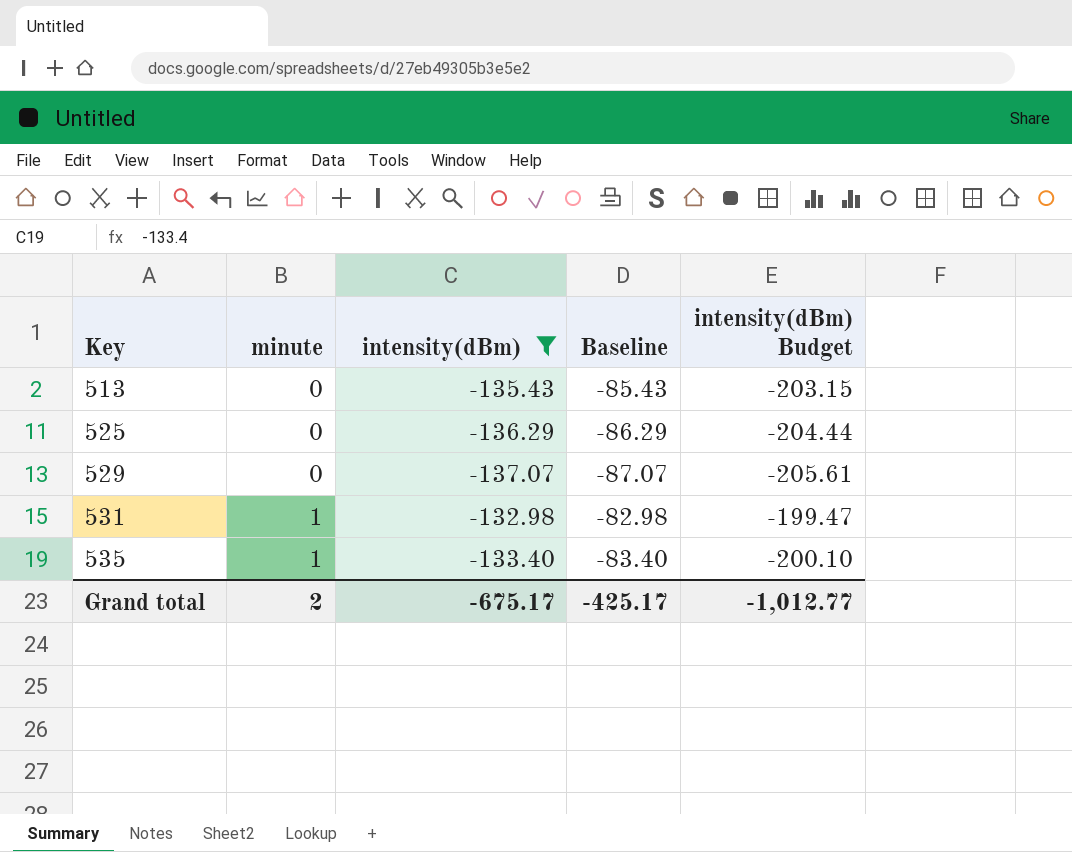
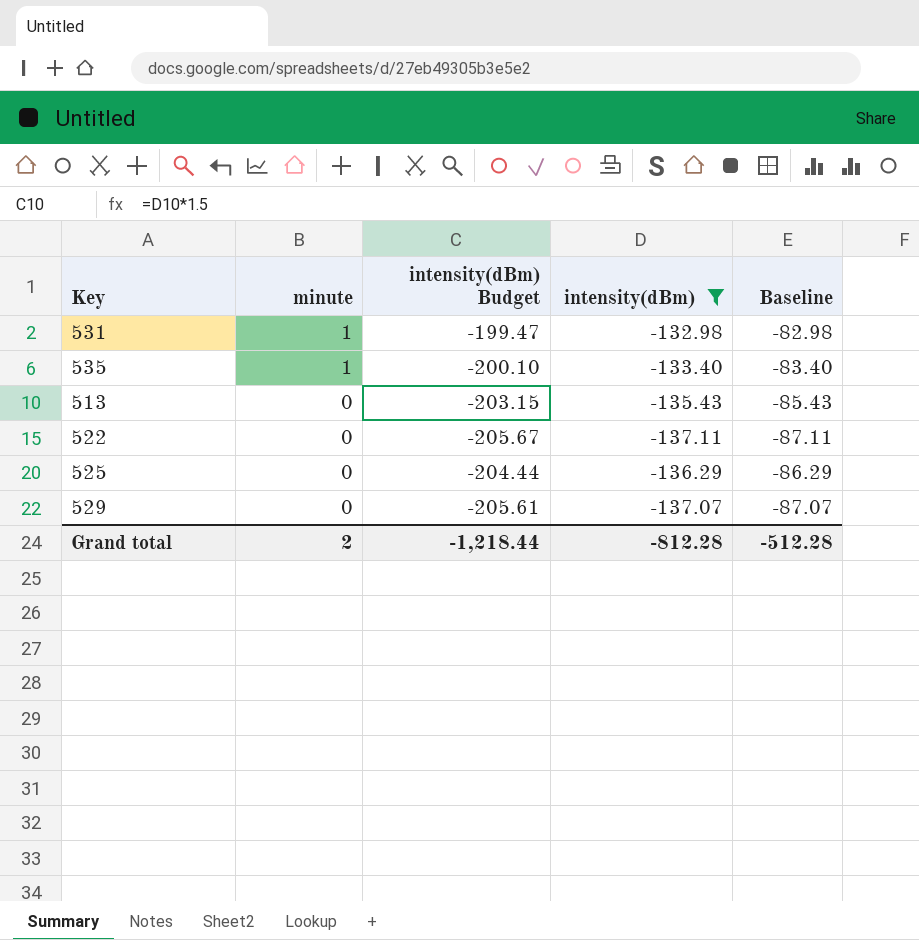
row order: Key ascending -> minute descending
column intensity(dBm) Budget | position: 5 -> 3
row 522: none -> 0 | -205.67 | -137.11 | -87.11
Grand total | intensity(dBm) Budget: -1,012.77 -> -1,218.44
Grand total | intensity(dBm): -675.17 -> -812.28
Grand total | Baseline: -425.17 -> -512.28

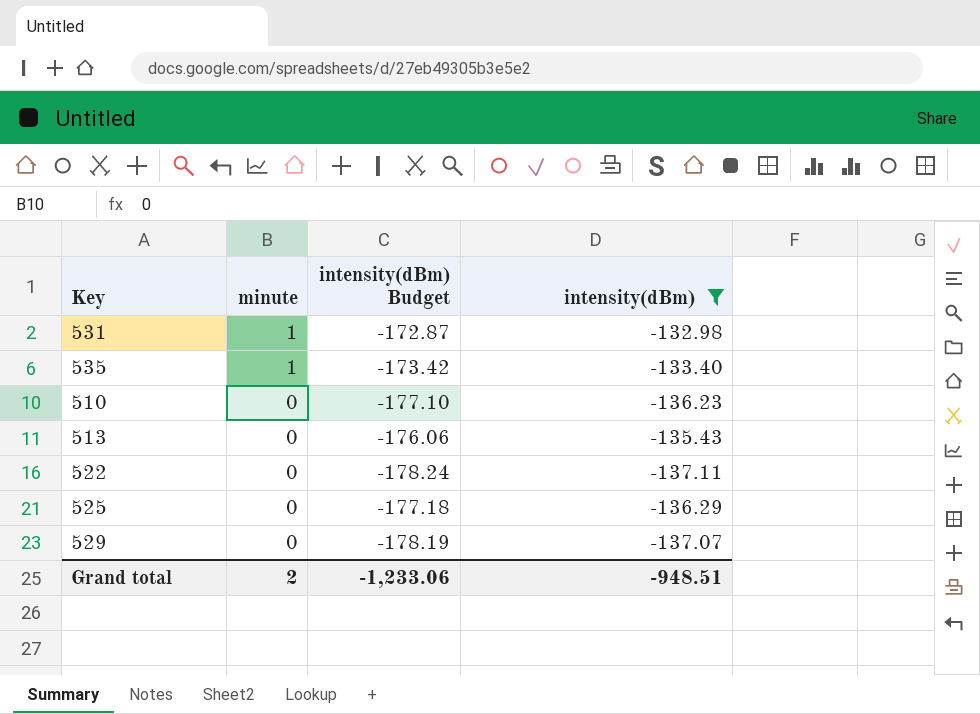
column Baseline | formula: [intensity(dBm)] + 50 -> none
column intensity(dBm) Budget | formula: [intensity(dBm)] * 1.5 -> [intensity(dBm)] * 1.3
row 510: none -> 0 | -177.10 | -136.23
Grand total | intensity(dBm) Budget: -1,218.44 -> -1,233.06
Grand total | intensity(dBm): -812.28 -> -948.51

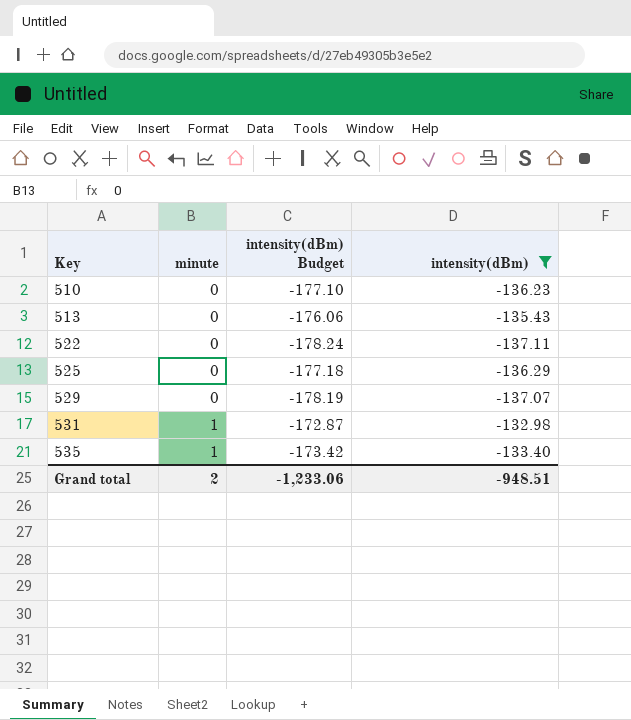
row order: minute descending -> Key ascending

